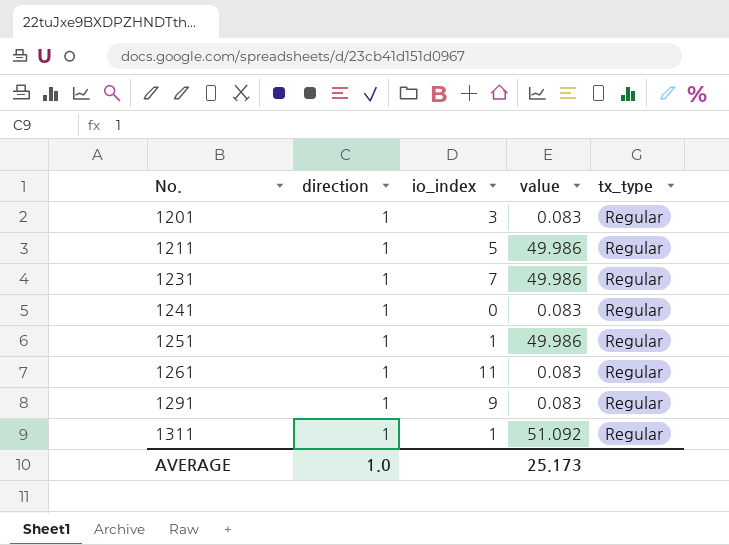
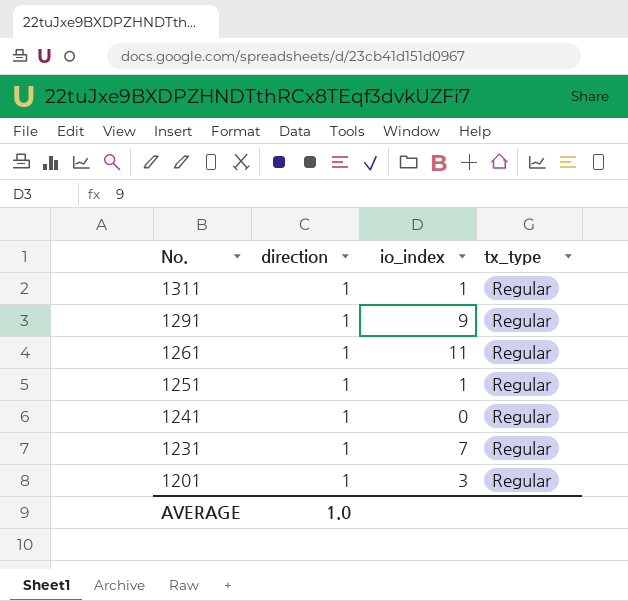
row order: No. ascending -> No. descending
column value | position: 4 -> none
row 1211: 1 | 5 | 49.986 | Regular -> none

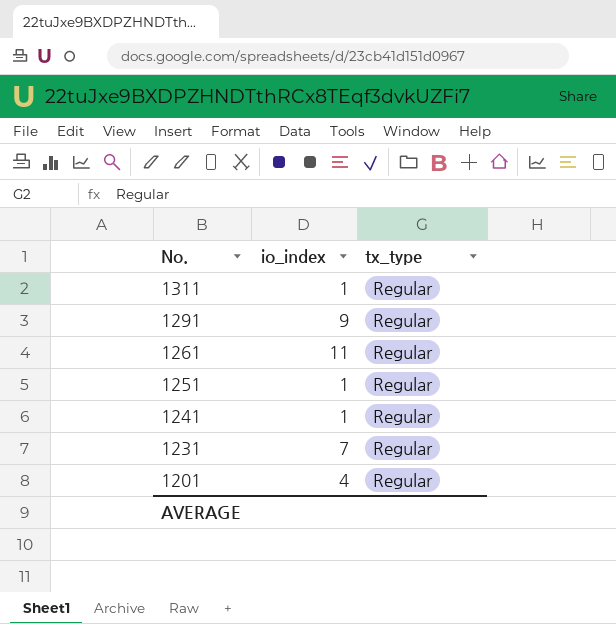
column direction | position: 2 -> none
1241 | io_index: 0 -> 1
1201 | io_index: 3 -> 4

